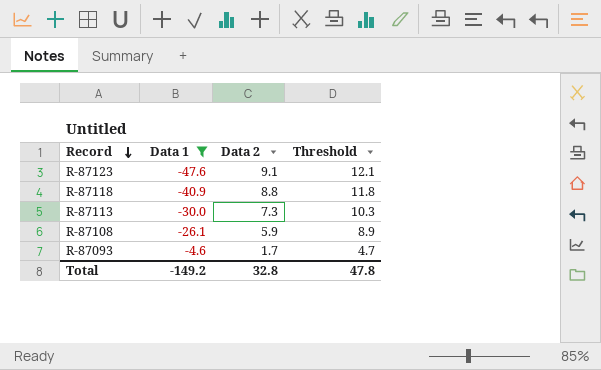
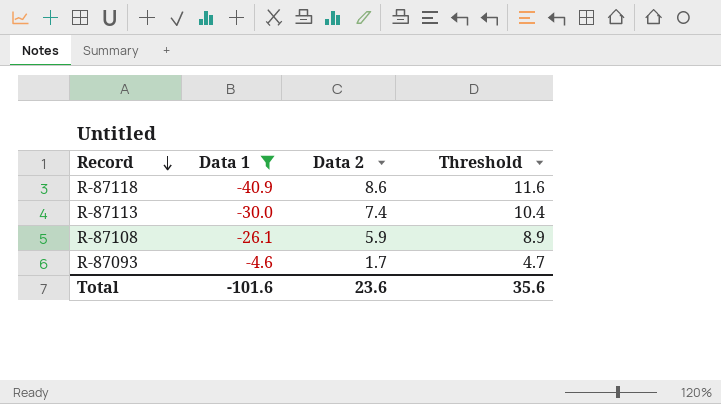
row R-87123: -47.6 | 9.1 | 12.1 -> none
R-87118 | Data 2: 8.8 -> 8.6
R-87118 | Threshold: 11.8 -> 11.6
R-87113 | Data 2: 7.3 -> 7.4
R-87113 | Threshold: 10.3 -> 10.4
Total | Data 1: -149.2 -> -101.6
Total | Data 2: 32.8 -> 23.6
Total | Threshold: 47.8 -> 35.6

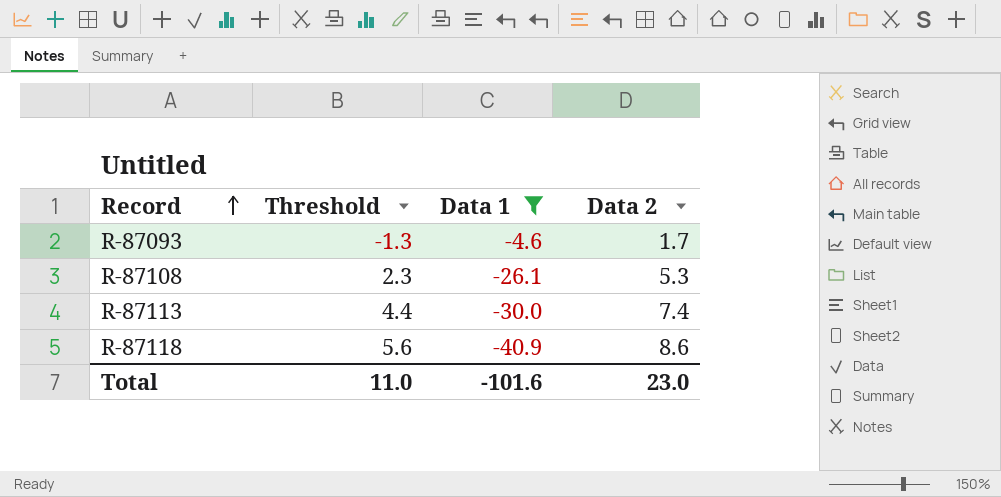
row order: Record descending -> Record ascending
column Threshold | formula: [Data 2] + 3 -> [Data 2] - 3
column Threshold | position: 4 -> 2
R-87108 | Data 2: 5.9 -> 5.3
Total | Threshold: 35.6 -> 11.0
Total | Data 2: 23.6 -> 23.0

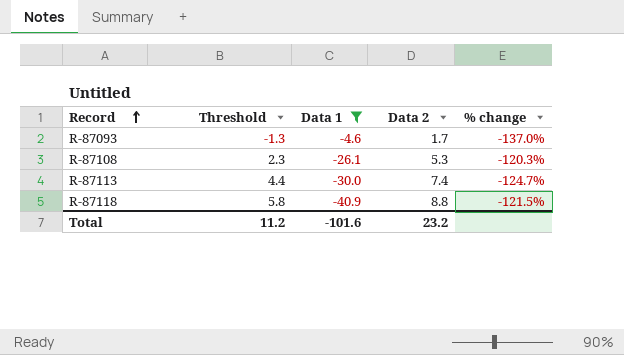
column % change | formula: none -> ([Data 2] - [Data 1]) / [Data 1]
R-87118 | Threshold: 5.6 -> 5.8
R-87118 | Data 2: 8.6 -> 8.8
Total | Threshold: 11.0 -> 11.2
Total | Data 2: 23.0 -> 23.2

